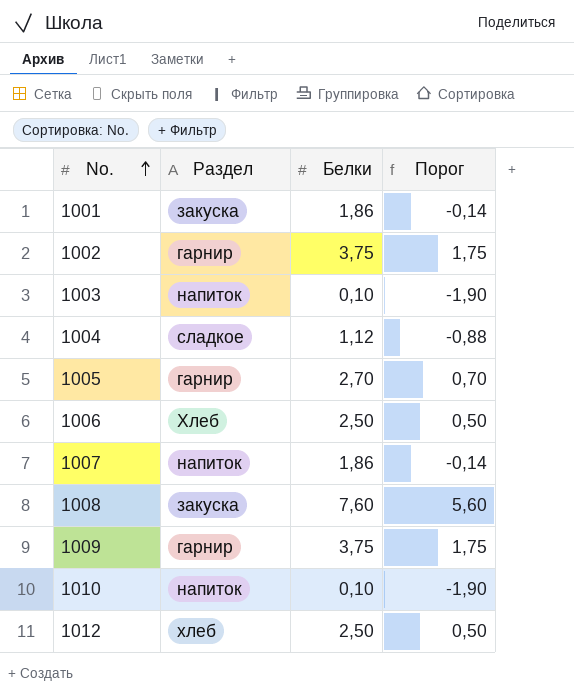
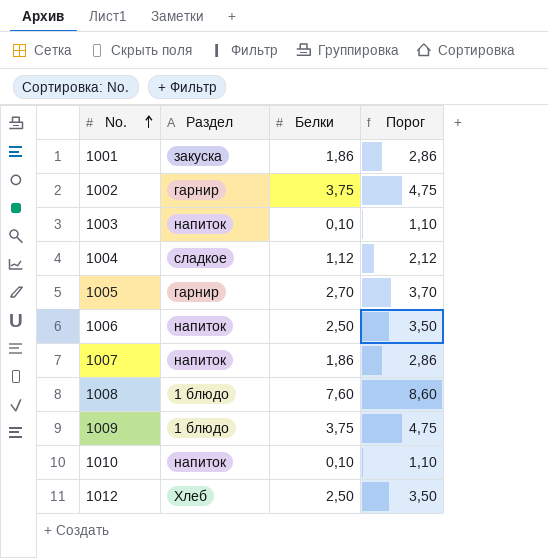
column Порог | formula: [Белки] - 2 -> [Белки] + 1
1006 | Раздел: Хлеб -> напиток
1008 | Раздел: закуска -> 1 блюдо
1009 | Раздел: гарнир -> 1 блюдо
1012 | Раздел: хлеб -> Хлеб

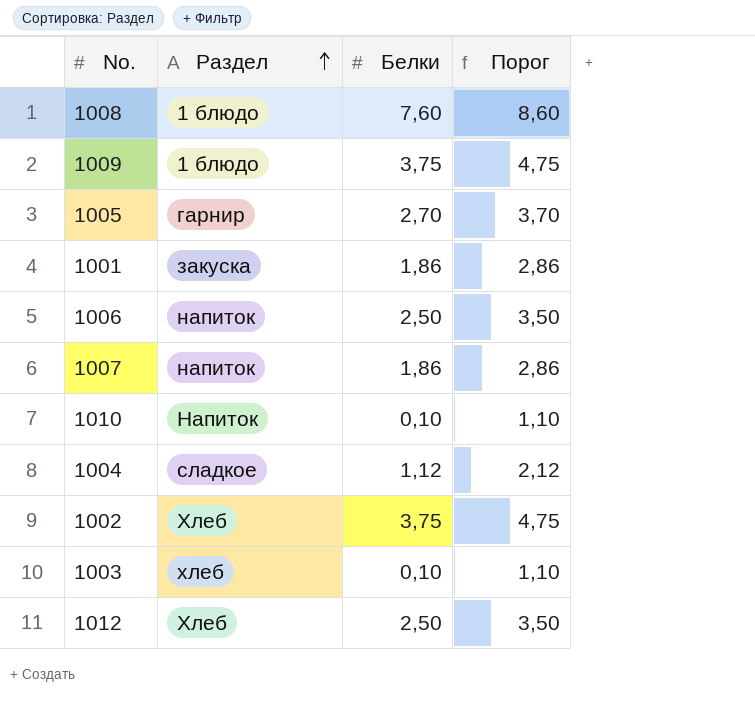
row order: No. ascending -> Раздел ascending
1010 | Раздел: напиток -> Напиток
1002 | Раздел: гарнир -> Хлеб
1003 | Раздел: напиток -> хлеб

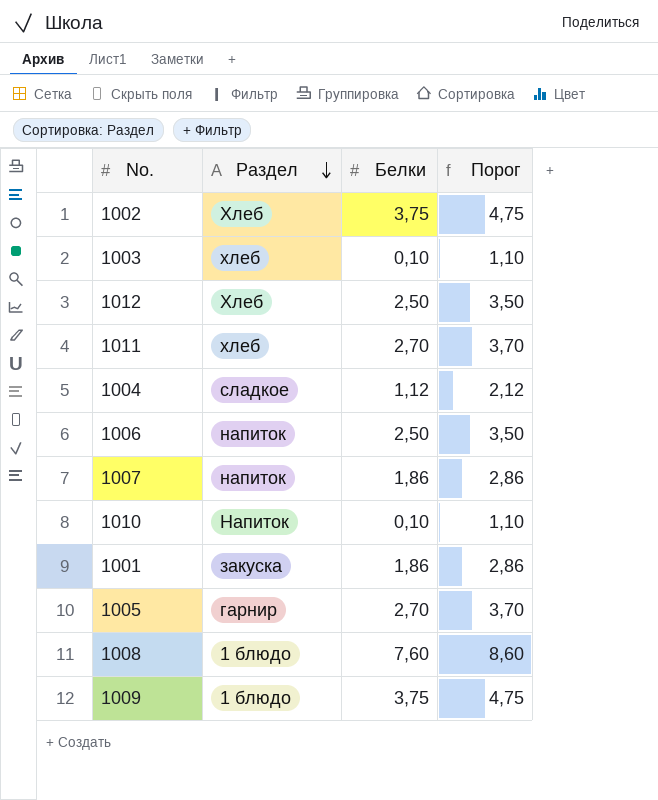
row order: Раздел ascending -> Раздел descending
row 1011: none -> хлеб | 2,70 | 3,70

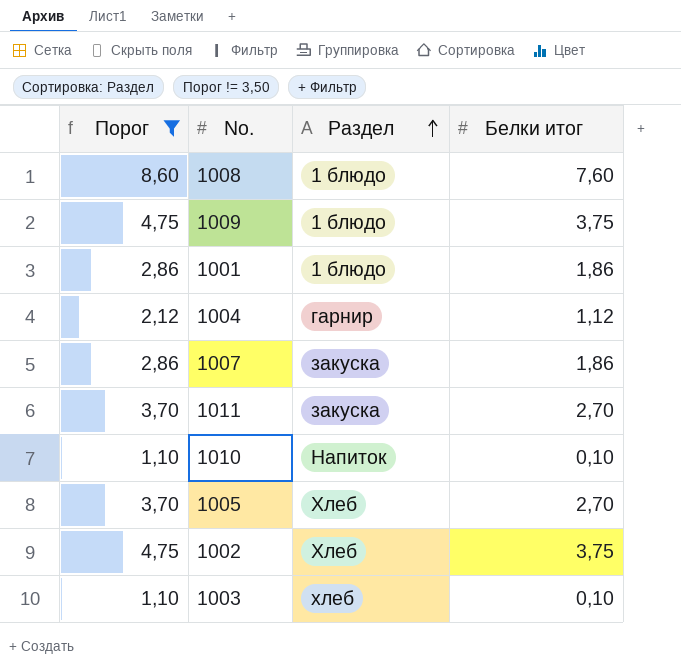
filter: none -> Порог != 3,50
row order: Раздел descending -> Раздел ascending
column Порог | position: 4 -> 1
column name: Белки -> Белки итог
1001 | Раздел: закуска -> 1 блюдо
1004 | Раздел: сладкое -> гарнир
1007 | Раздел: напиток -> закуска
1011 | Раздел: хлеб -> закуска
1005 | Раздел: гарнир -> Хлеб

